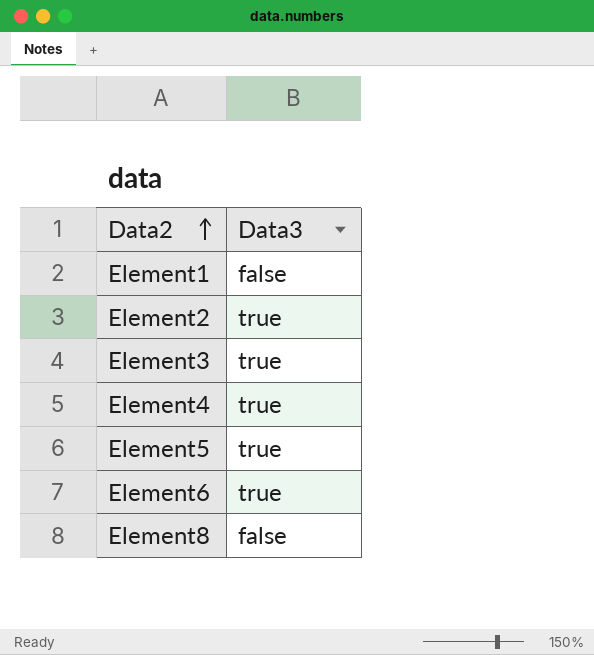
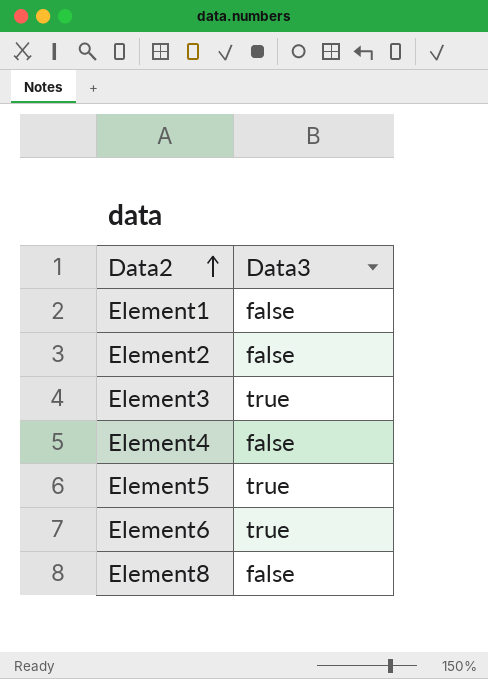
Element2 | Data3: true -> false
Element4 | Data3: true -> false

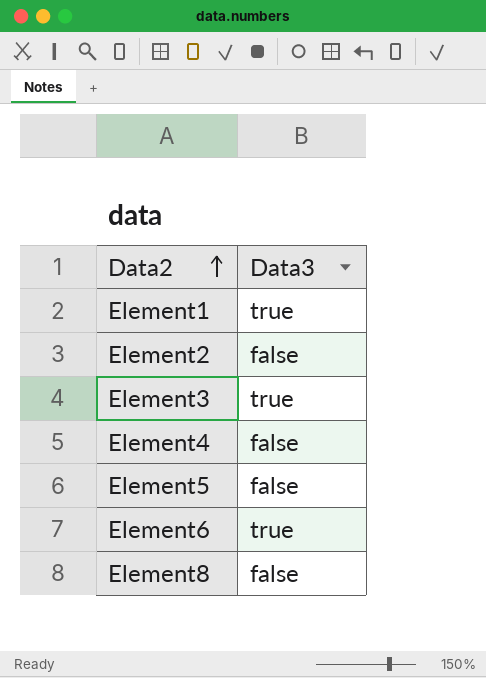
Element1 | Data3: false -> true
Element5 | Data3: true -> false

